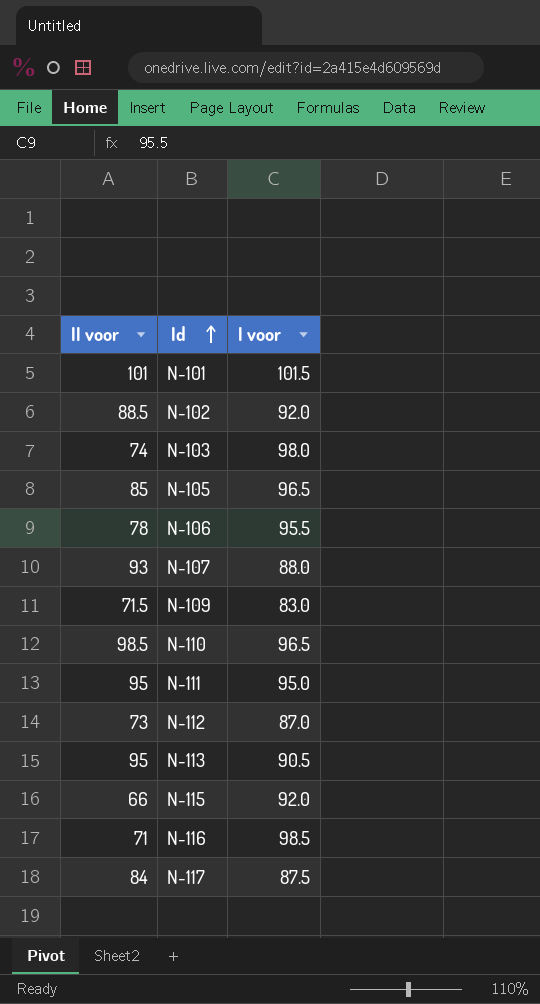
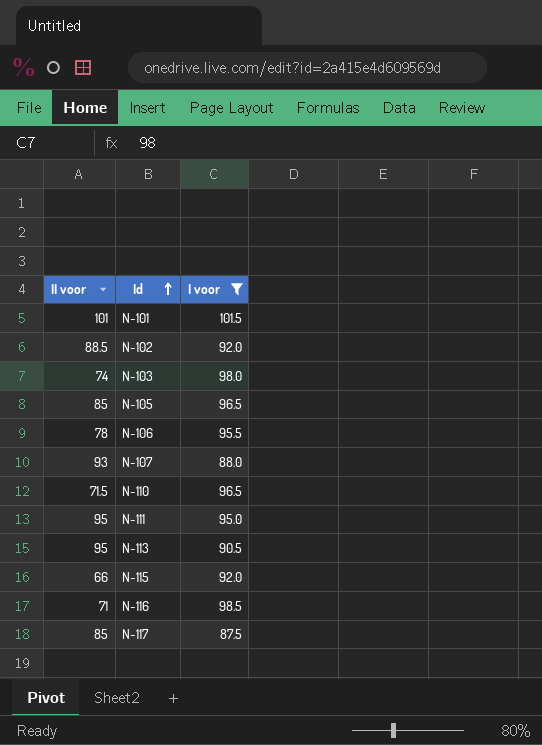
filter: none -> I voor >= 87.5
N-110 | II voor: 98.5 -> 71.5
N-117 | II voor: 84 -> 85

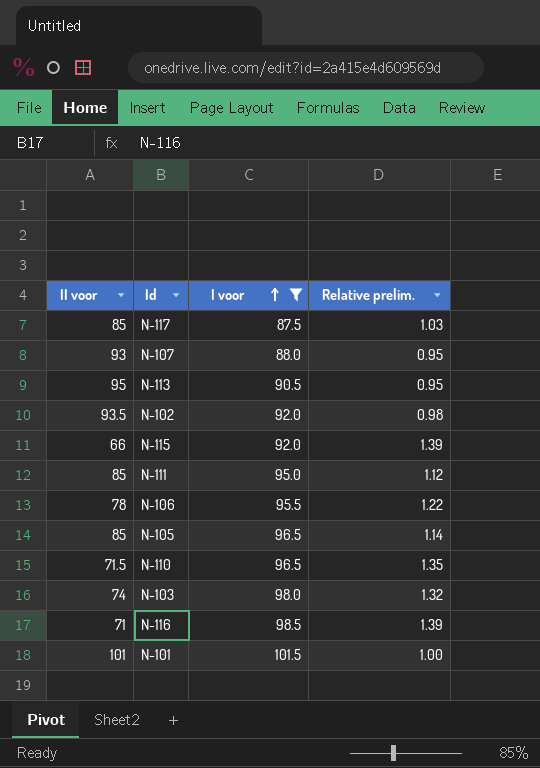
row order: Id ascending -> I voor ascending
column Relative prelim. | formula: none -> [I voor] / [II voor]
N-102 | II voor: 88.5 -> 93.5
N-111 | II voor: 95 -> 85

